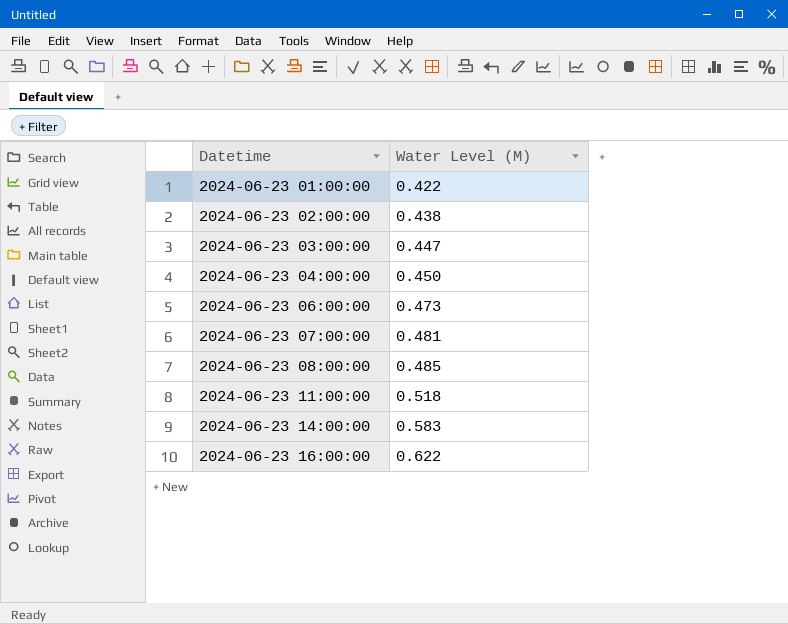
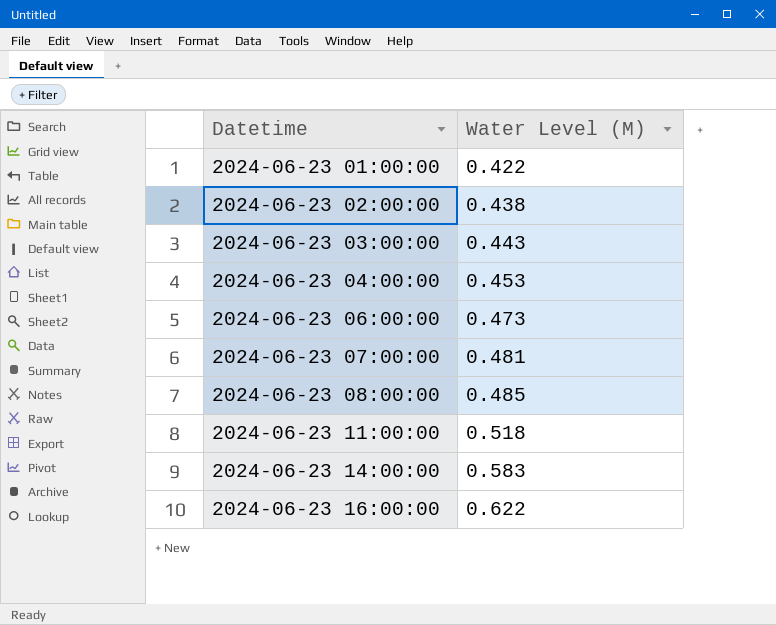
2024-06-23 03:00:00 | Water Level (M): 0.447 -> 0.443
2024-06-23 04:00:00 | Water Level (M): 0.450 -> 0.453

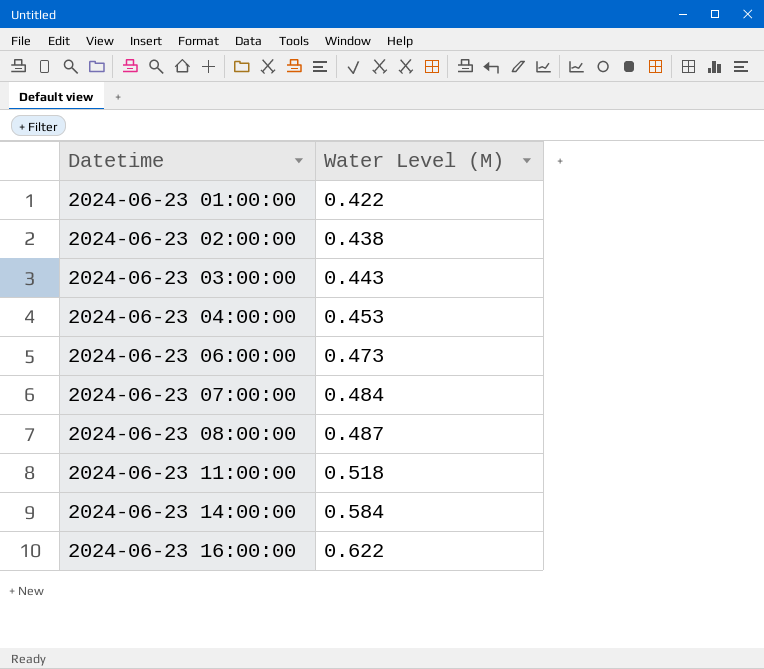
2024-06-23 07:00:00 | Water Level (M): 0.481 -> 0.484
2024-06-23 08:00:00 | Water Level (M): 0.485 -> 0.487
2024-06-23 14:00:00 | Water Level (M): 0.583 -> 0.584

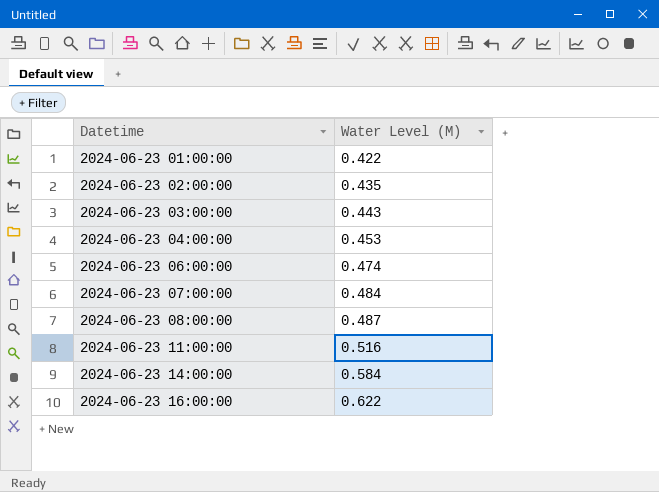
2024-06-23 02:00:00 | Water Level (M): 0.438 -> 0.435
2024-06-23 06:00:00 | Water Level (M): 0.473 -> 0.474
2024-06-23 11:00:00 | Water Level (M): 0.518 -> 0.516

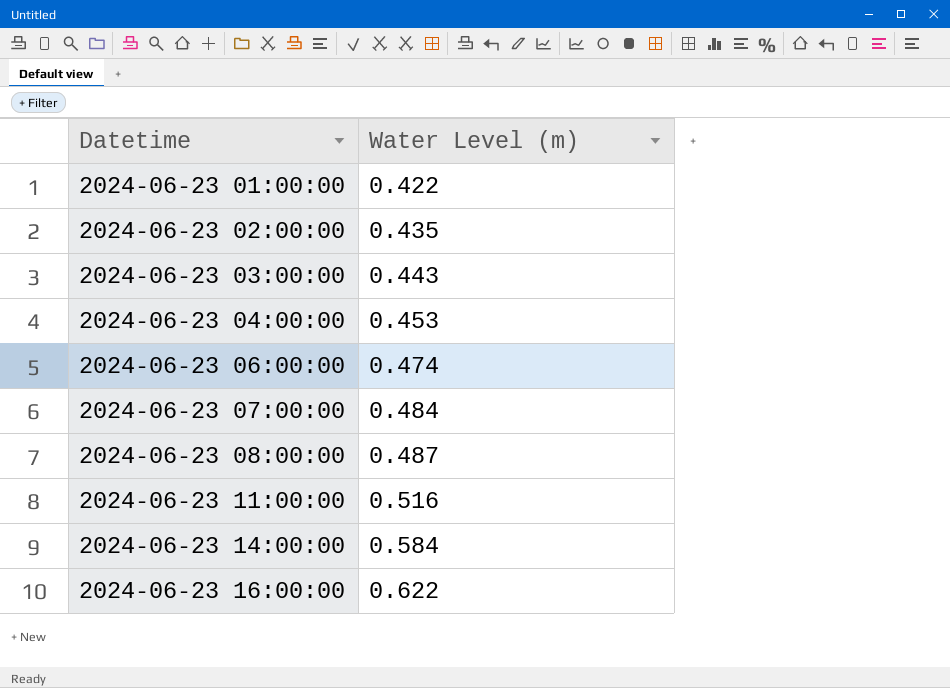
column name: Water Level (M) -> Water Level (m)

